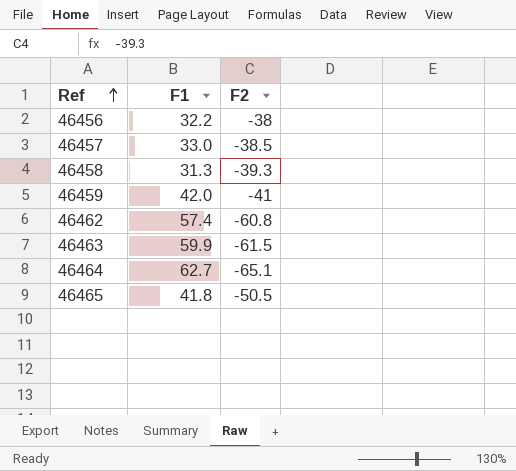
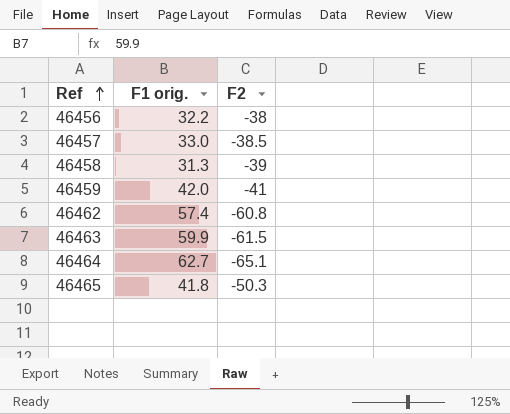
column name: F1 -> F1 orig.
46458 | F2: -39.3 -> -39
46465 | F2: -50.5 -> -50.3

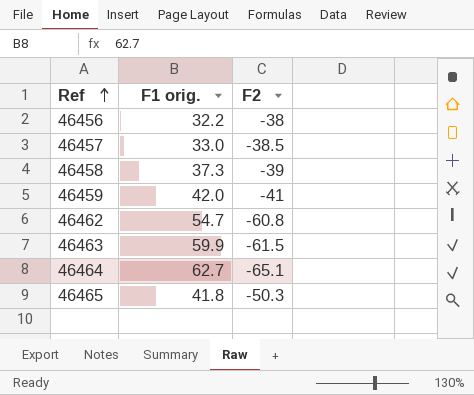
46458 | F1 orig.: 31.3 -> 37.3
46462 | F1 orig.: 57.4 -> 54.7

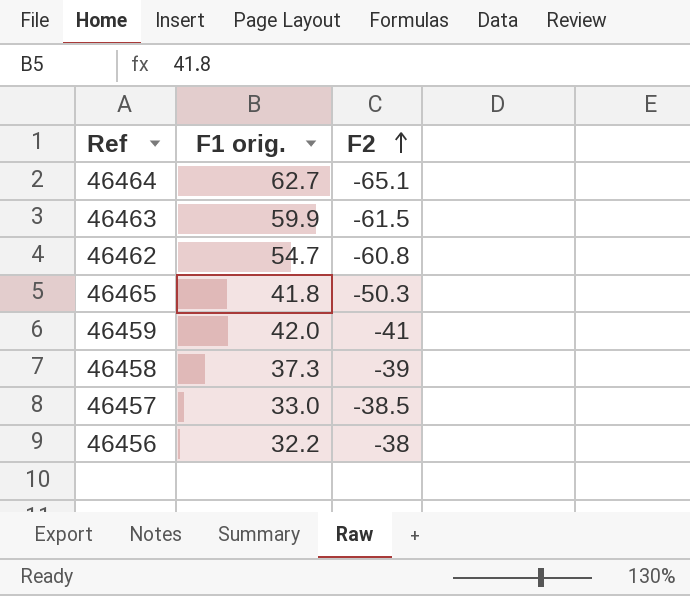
row order: Ref ascending -> F2 ascending

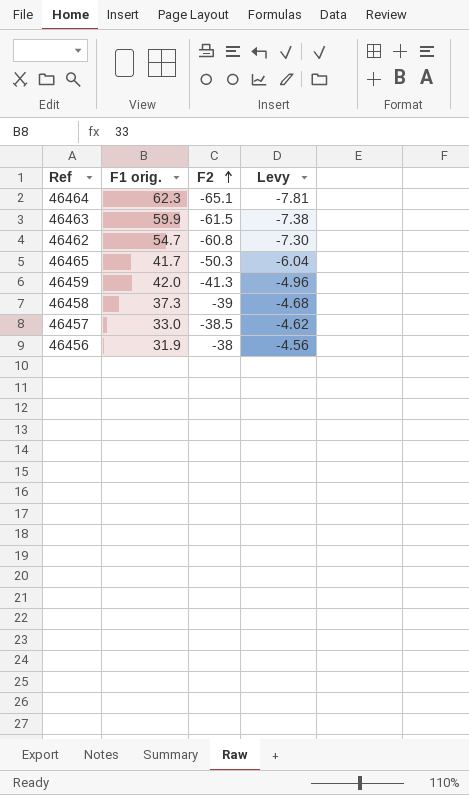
column Levy | formula: none -> [F2] * 0.12
46464 | F1 orig.: 62.7 -> 62.3
46465 | F1 orig.: 41.8 -> 41.7
46459 | F2: -41 -> -41.3
46456 | F1 orig.: 32.2 -> 31.9

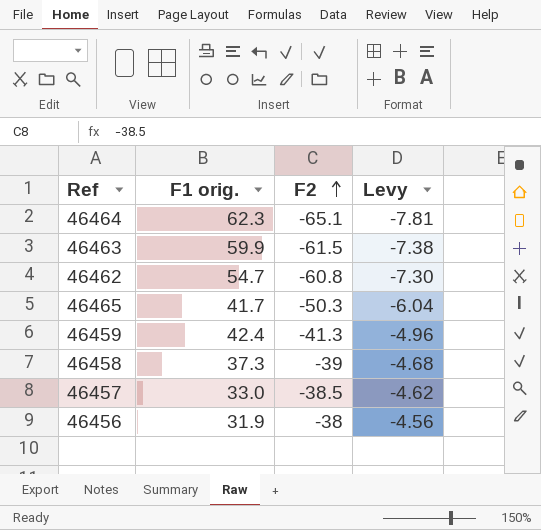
46459 | F1 orig.: 42.0 -> 42.4

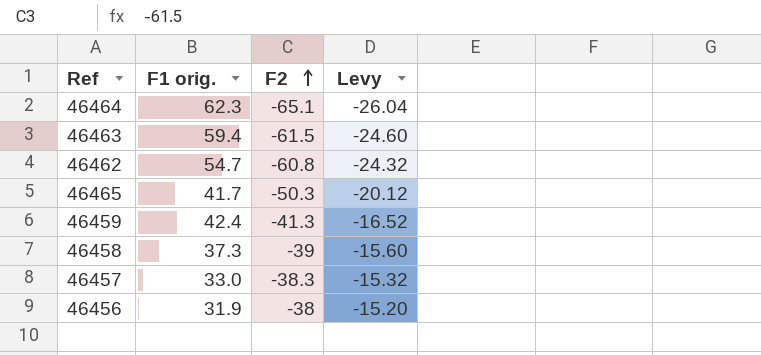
column Levy | formula: [F2] * 0.12 -> [F2] * 0.4
46463 | F1 orig.: 59.9 -> 59.4
46457 | F2: -38.5 -> -38.3

